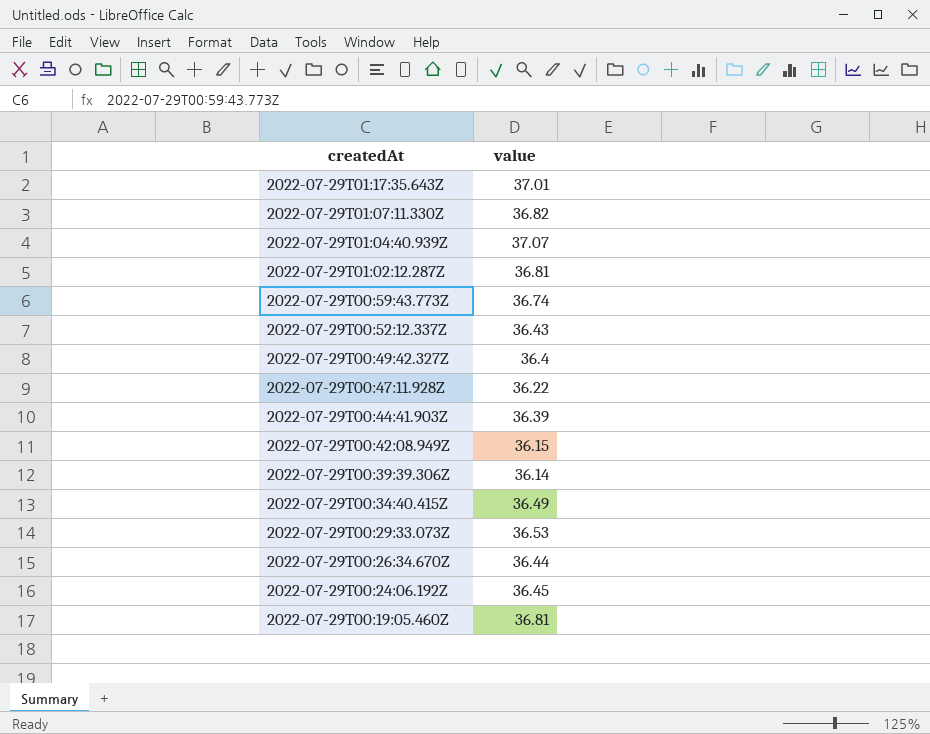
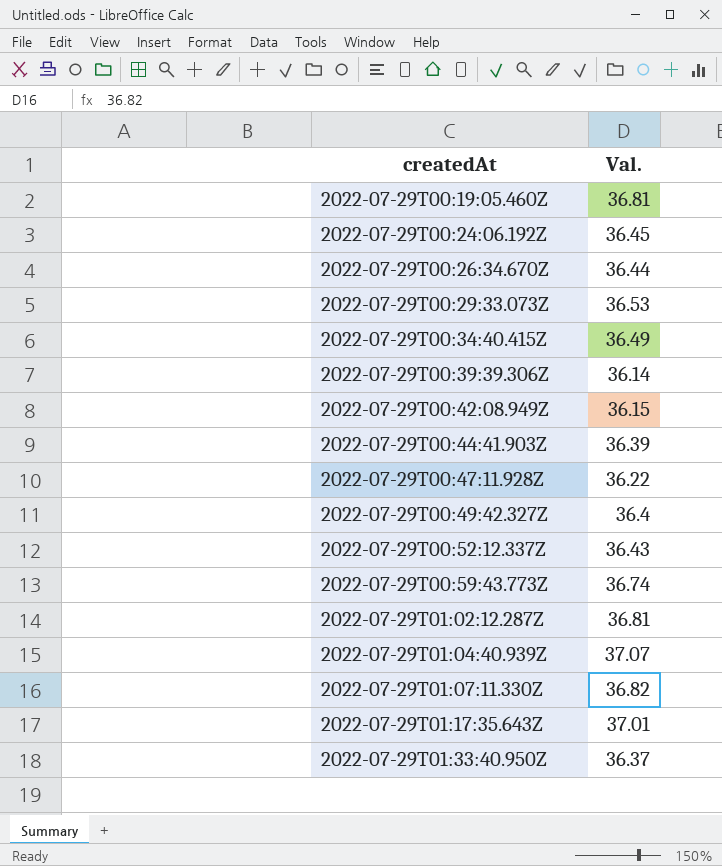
row order: createdAt descending -> createdAt ascending
column name: value -> Val.
row 2022-07-29T01:33:40.950Z: none -> 36.37

